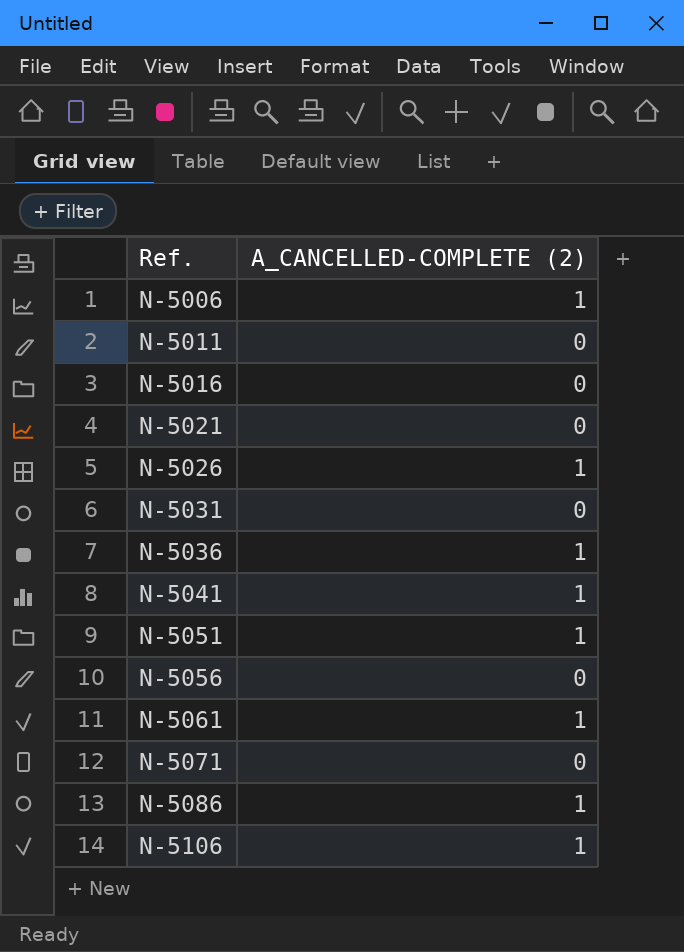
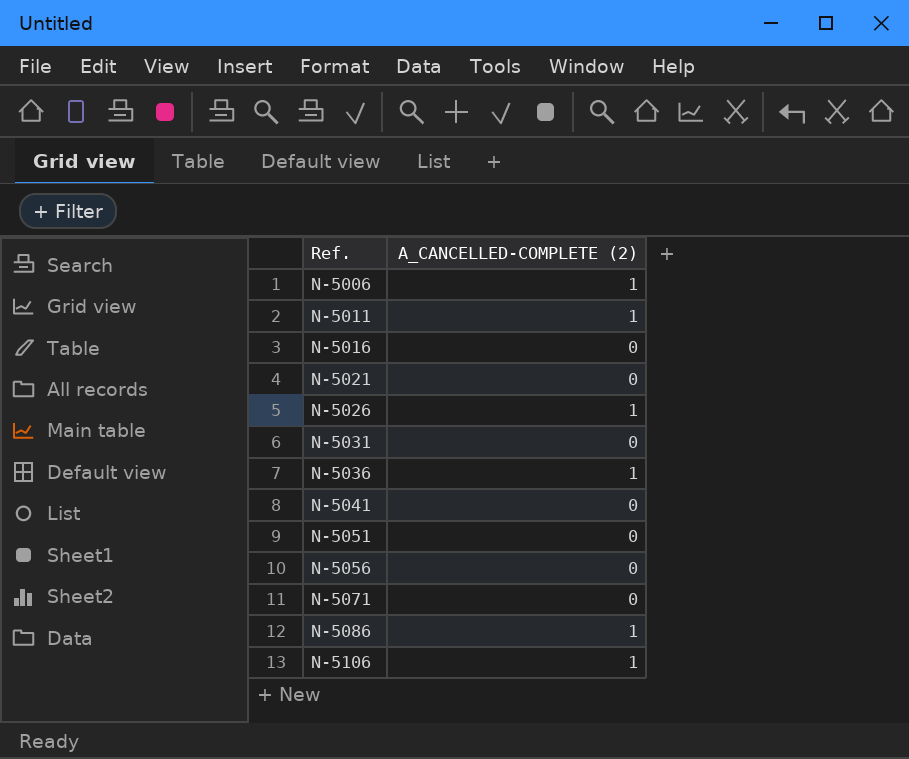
row N-5061: 1 -> none
N-5011 | A_CANCELLED-COMPLETE (2): 0 -> 1
N-5041 | A_CANCELLED-COMPLETE (2): 1 -> 0
N-5051 | A_CANCELLED-COMPLETE (2): 1 -> 0

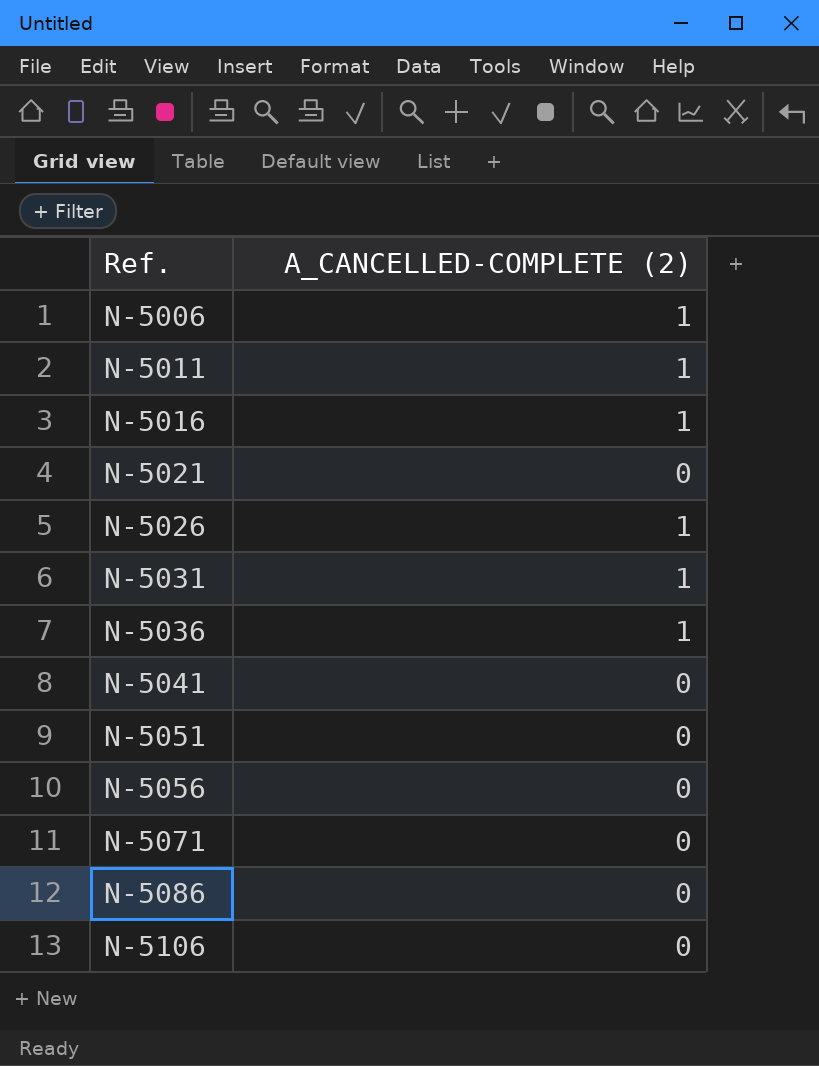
N-5016 | A_CANCELLED-COMPLETE (2): 0 -> 1
N-5031 | A_CANCELLED-COMPLETE (2): 0 -> 1
N-5086 | A_CANCELLED-COMPLETE (2): 1 -> 0
N-5106 | A_CANCELLED-COMPLETE (2): 1 -> 0

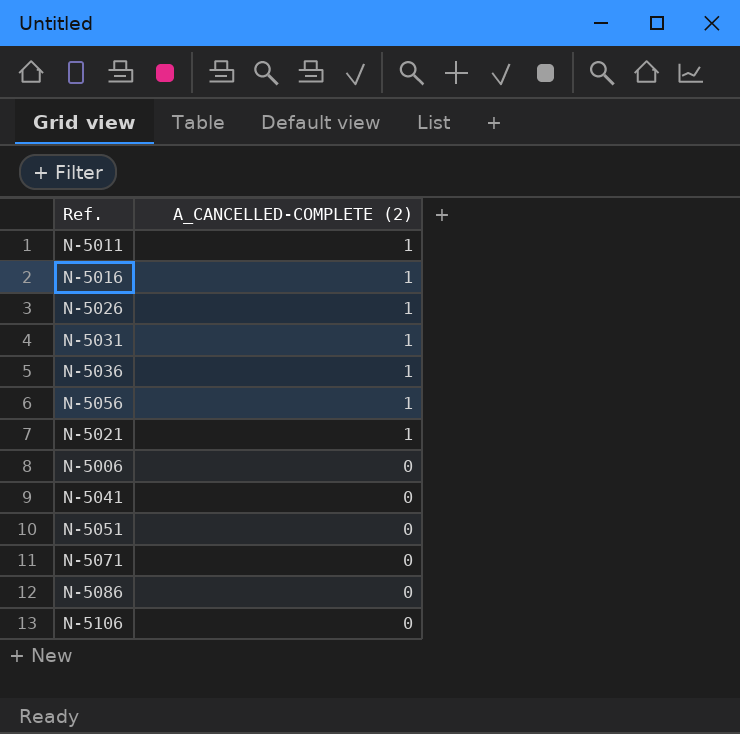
row order: Ref. ascending -> A_CANCELLED-COMPLETE (2) descending
N-5056 | A_CANCELLED-COMPLETE (2): 0 -> 1
N-5021 | A_CANCELLED-COMPLETE (2): 0 -> 1
N-5006 | A_CANCELLED-COMPLETE (2): 1 -> 0

